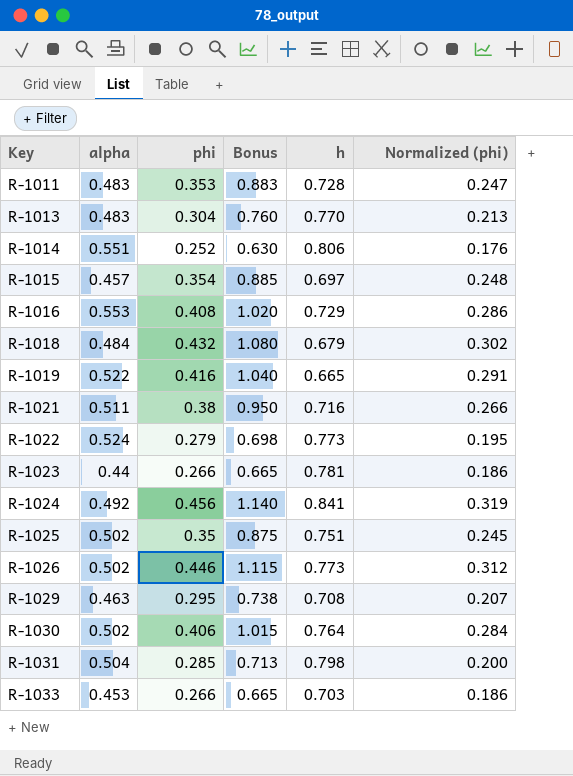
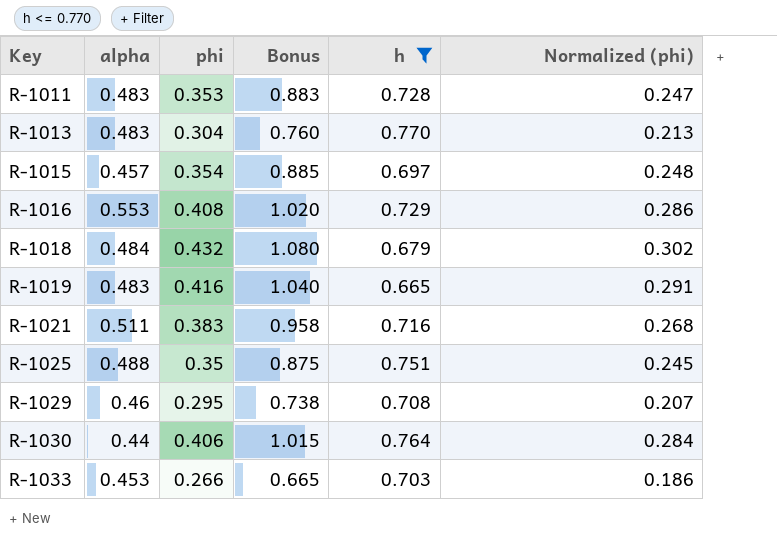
filter: none -> h <= 0.770
R-1019 | alpha: 0.522 -> 0.483
R-1021 | phi: 0.38 -> 0.383
R-1021 | Bonus: 0.950 -> 0.958
R-1021 | Normalized (phi): 0.266 -> 0.268
R-1025 | alpha: 0.502 -> 0.488
R-1029 | alpha: 0.463 -> 0.46
R-1030 | alpha: 0.502 -> 0.44

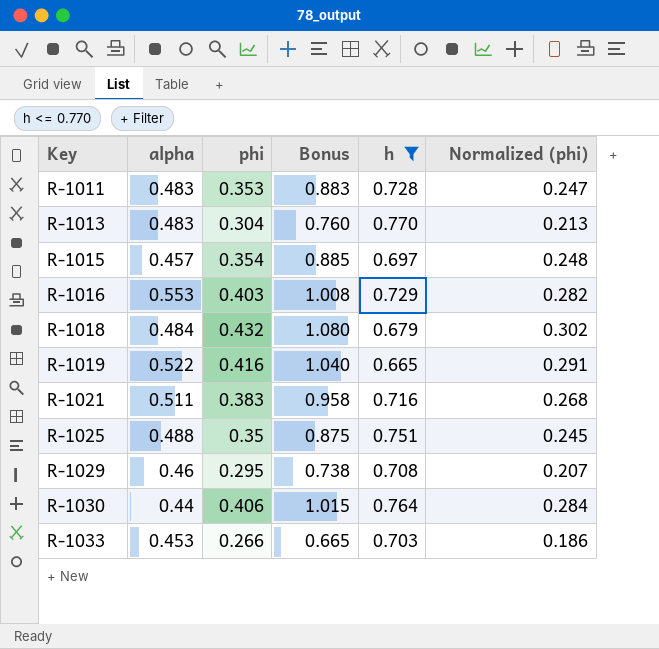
R-1016 | phi: 0.408 -> 0.403
R-1016 | Bonus: 1.020 -> 1.008
R-1016 | Normalized (phi): 0.286 -> 0.282
R-1019 | alpha: 0.483 -> 0.522

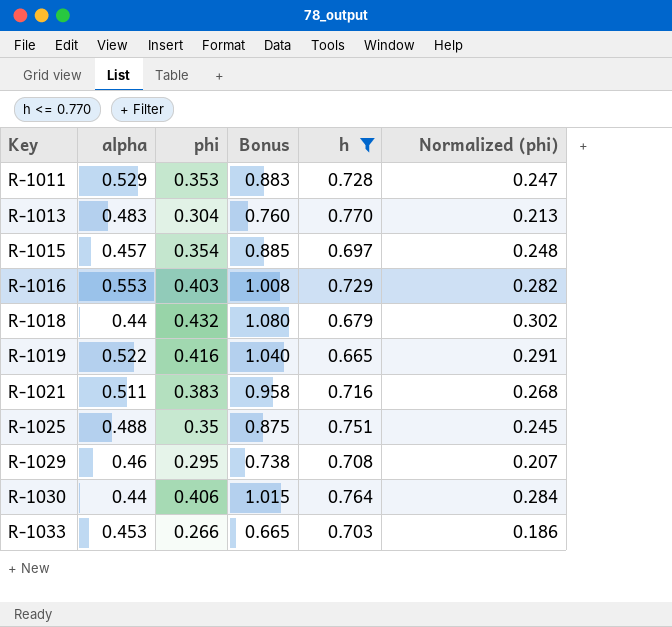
R-1011 | alpha: 0.483 -> 0.529
R-1018 | alpha: 0.484 -> 0.44

